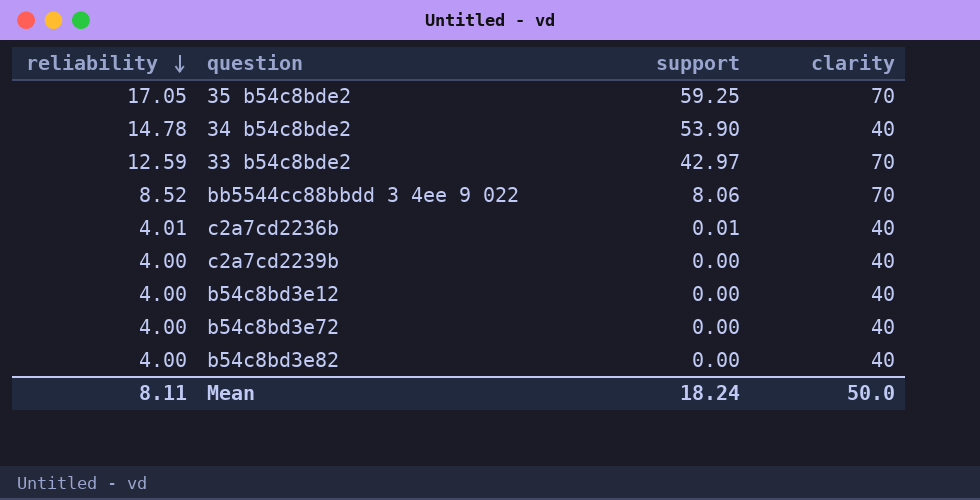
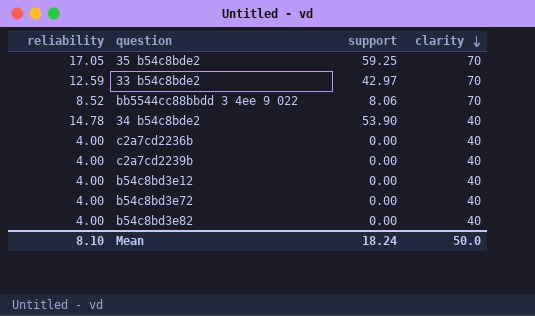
row order: reliability descending -> clarity descending
c2a7cd2236b | reliability: 4.01 -> 4.00
c2a7cd2236b | support: 0.01 -> 0.00
Mean | reliability: 8.11 -> 8.10

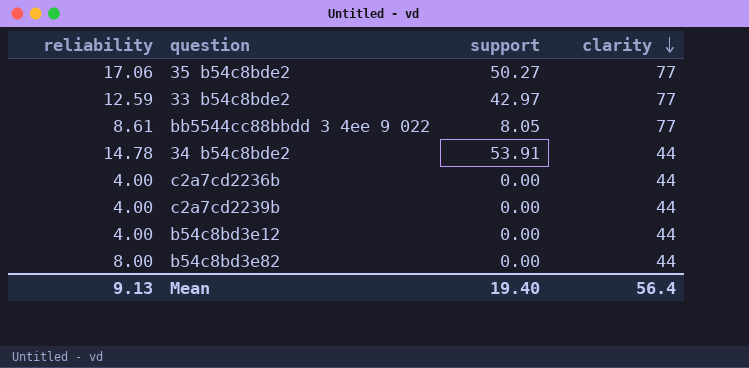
row b54c8bd3e72: 4.00 | 0.00 | 40 -> none
35 b54c8bde2 | reliability: 17.05 -> 17.06
35 b54c8bde2 | support: 59.25 -> 50.27
35 b54c8bde2 | clarity: 70 -> 77
33 b54c8bde2 | clarity: 70 -> 77
bb5544cc88bbdd 3 4ee 9 022 | reliability: 8.52 -> 8.61
bb5544cc88bbdd 3 4ee 9 022 | support: 8.06 -> 8.05
bb5544cc88bbdd 3 4ee 9 022 | clarity: 70 -> 77
34 b54c8bde2 | support: 53.90 -> 53.91
34 b54c8bde2 | clarity: 40 -> 44
c2a7cd2236b | clarity: 40 -> 44
c2a7cd2239b | clarity: 40 -> 44
b54c8bd3e12 | clarity: 40 -> 44
b54c8bd3e82 | reliability: 4.00 -> 8.00
b54c8bd3e82 | clarity: 40 -> 44
Mean | reliability: 8.10 -> 9.13
Mean | support: 18.24 -> 19.40
Mean | clarity: 50.0 -> 56.4

